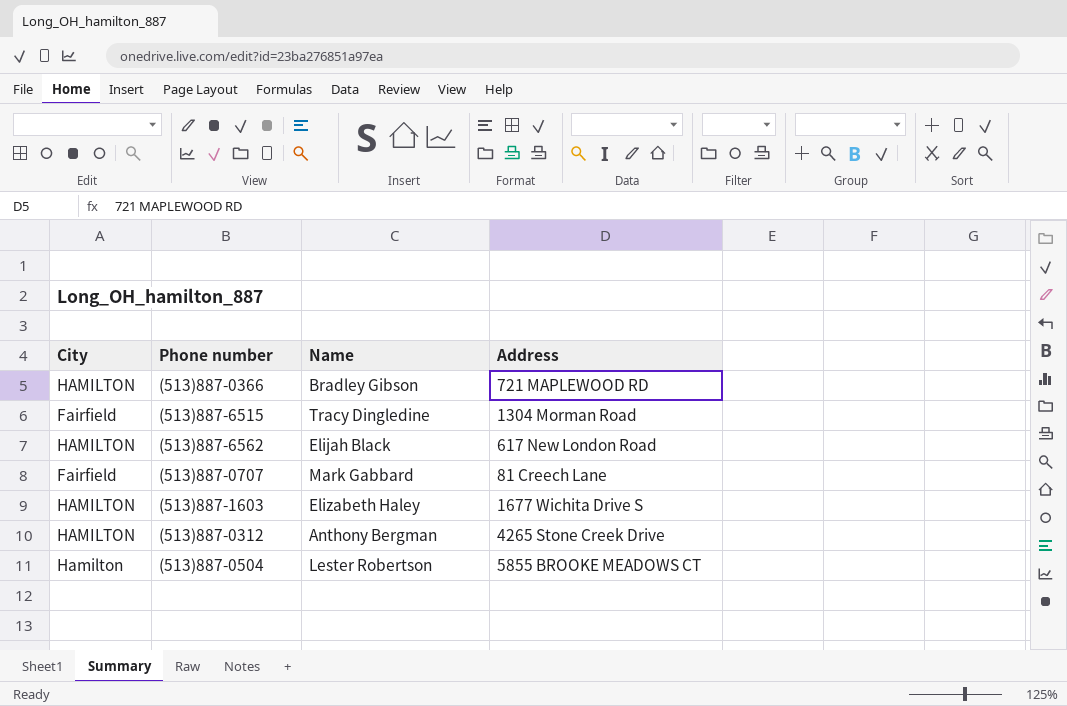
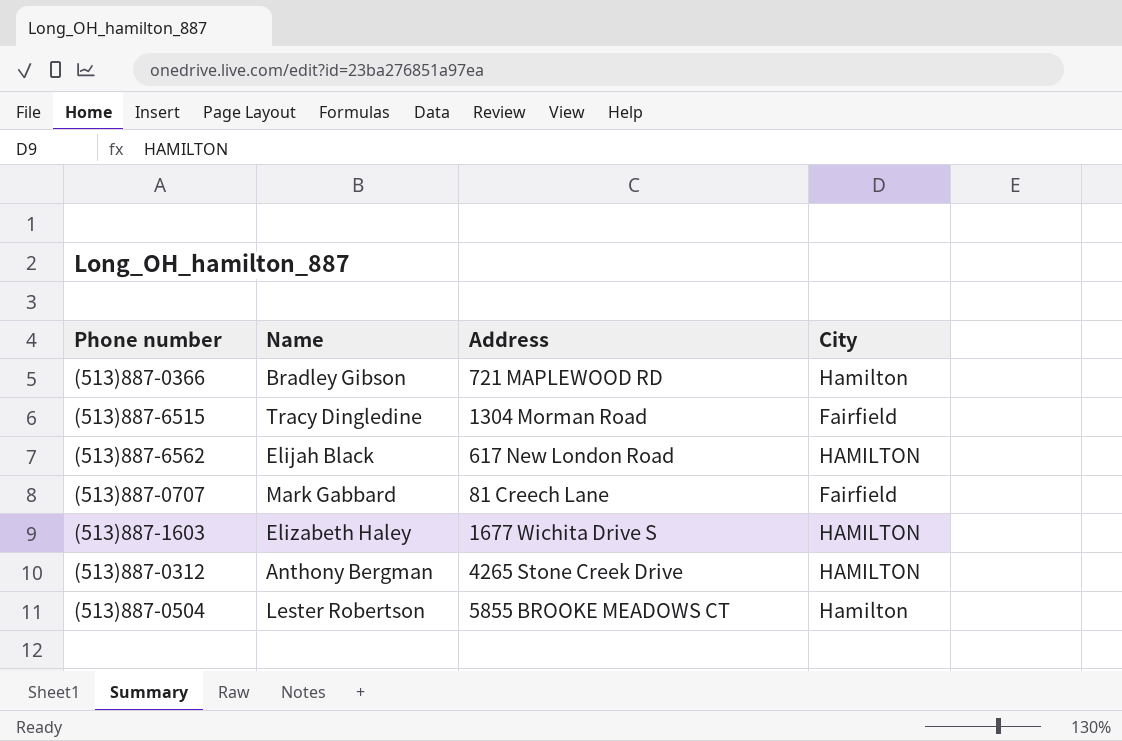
column City | position: 1 -> 4
(513)887-0366 | City: HAMILTON -> Hamilton

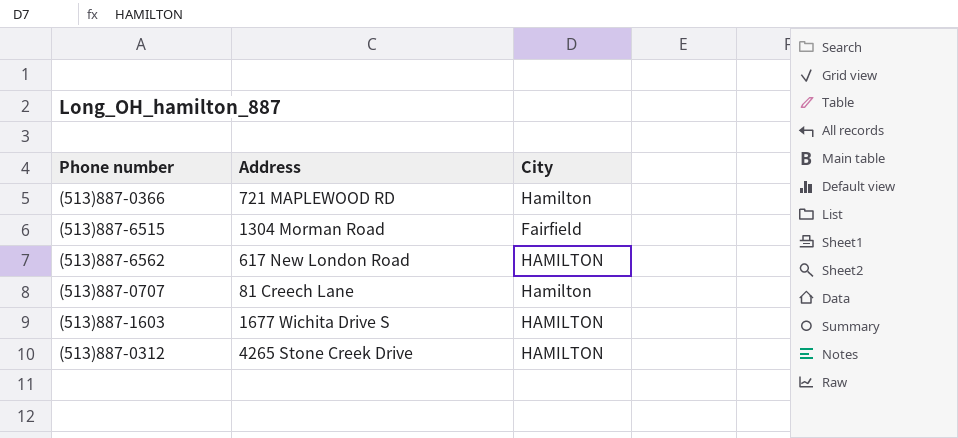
column Name | position: 2 -> none
row (513)887-0504: Lester Robertson | 5855 BROOKE MEADOWS CT | Hamilton -> none
(513)887-0707 | City: Fairfield -> Hamilton

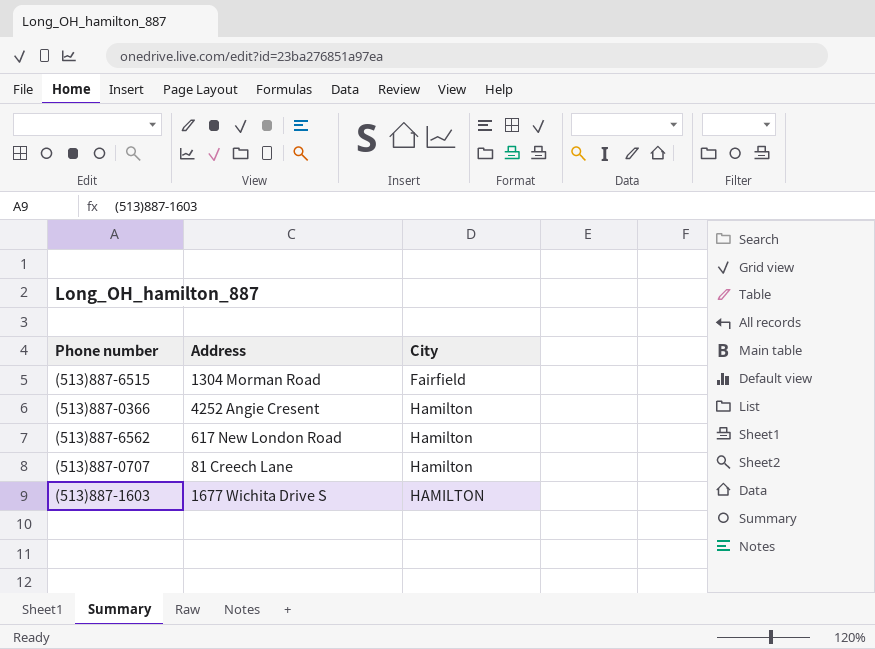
row order: none -> City ascending
row (513)887-0312: 4265 Stone Creek Drive | HAMILTON -> none
(513)887-0366 | Address: 721 MAPLEWOOD RD -> 4252 Angie Cresent
(513)887-6562 | City: HAMILTON -> Hamilton

